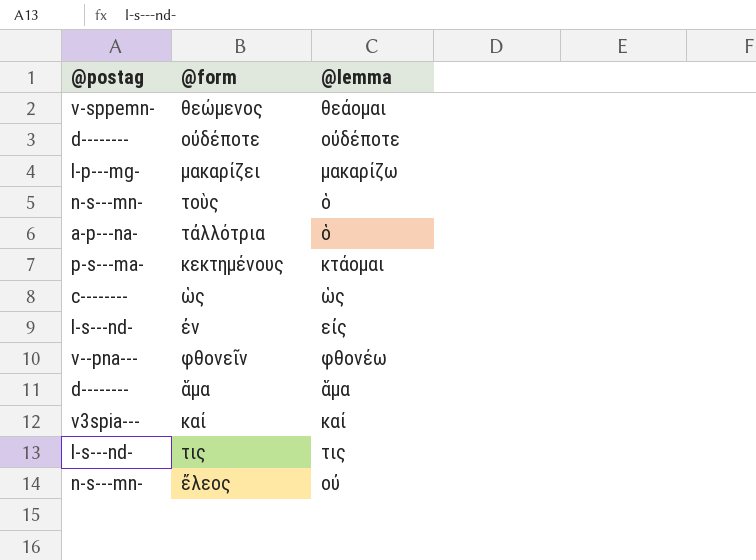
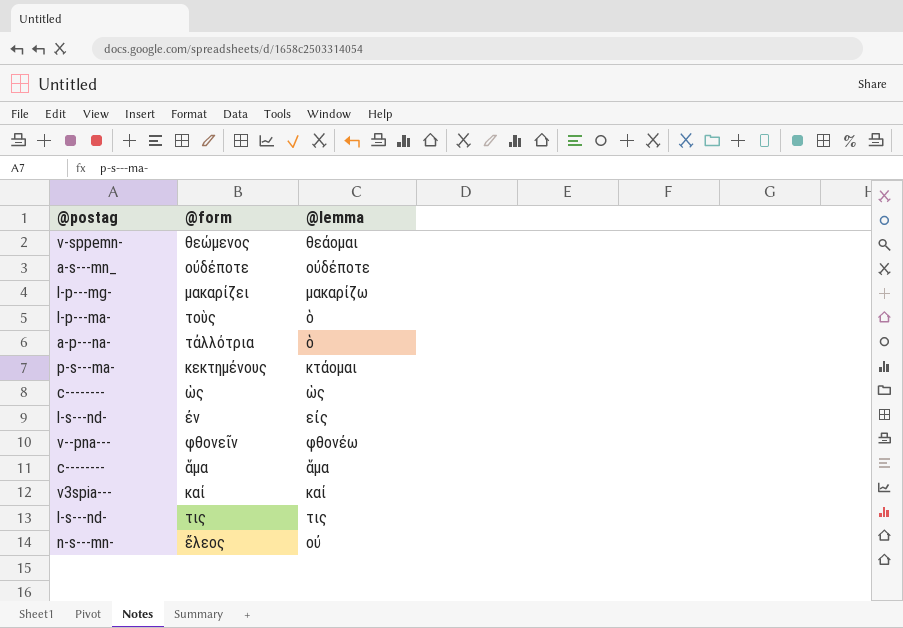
οὐδέποτε | @postag: d-------- -> a-s---mn_
τοὺς | @postag: n-s---mn- -> l-p---ma-
ἅμα | @postag: d-------- -> c--------

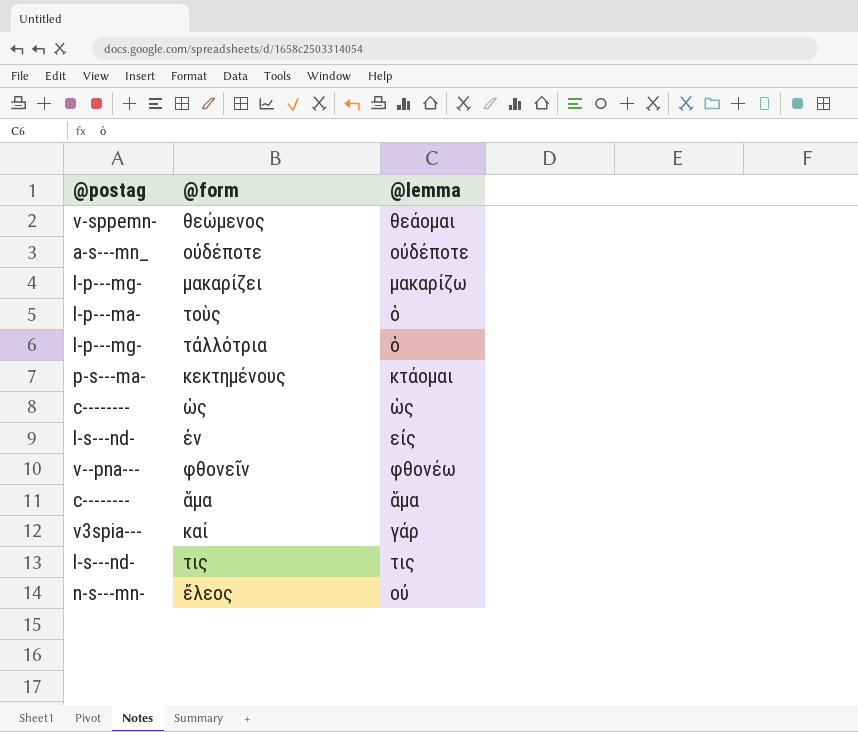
τἀλλότρια | @postag: a-p---na- -> l-p---mg-
καί | @lemma: καί -> γάρ

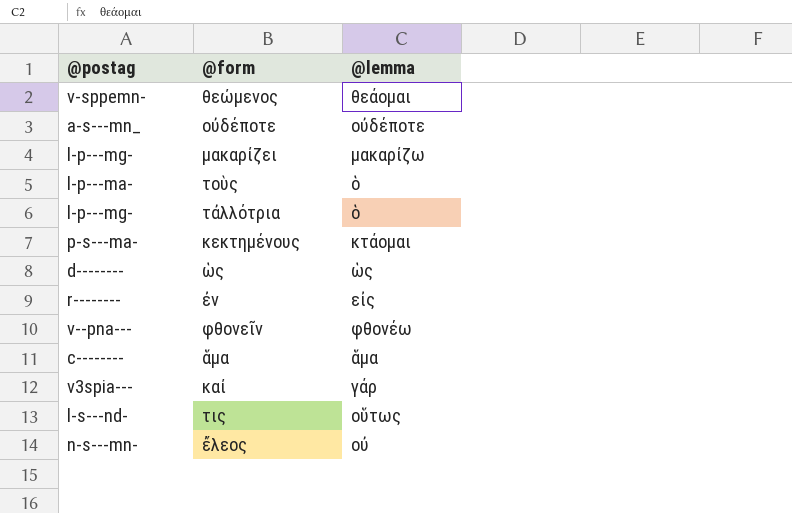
ὡς | @postag: c-------- -> d--------
ἐν | @postag: l-s---nd- -> r--------
τις | @lemma: τις -> οὕτως

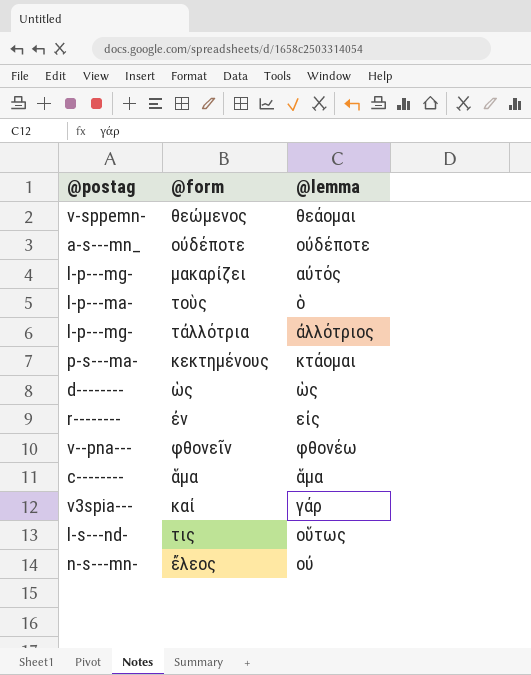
μακαρίζει | @lemma: μακαρίζω -> αὐτός
τἀλλότρια | @lemma: ὁ -> ἀλλότριος

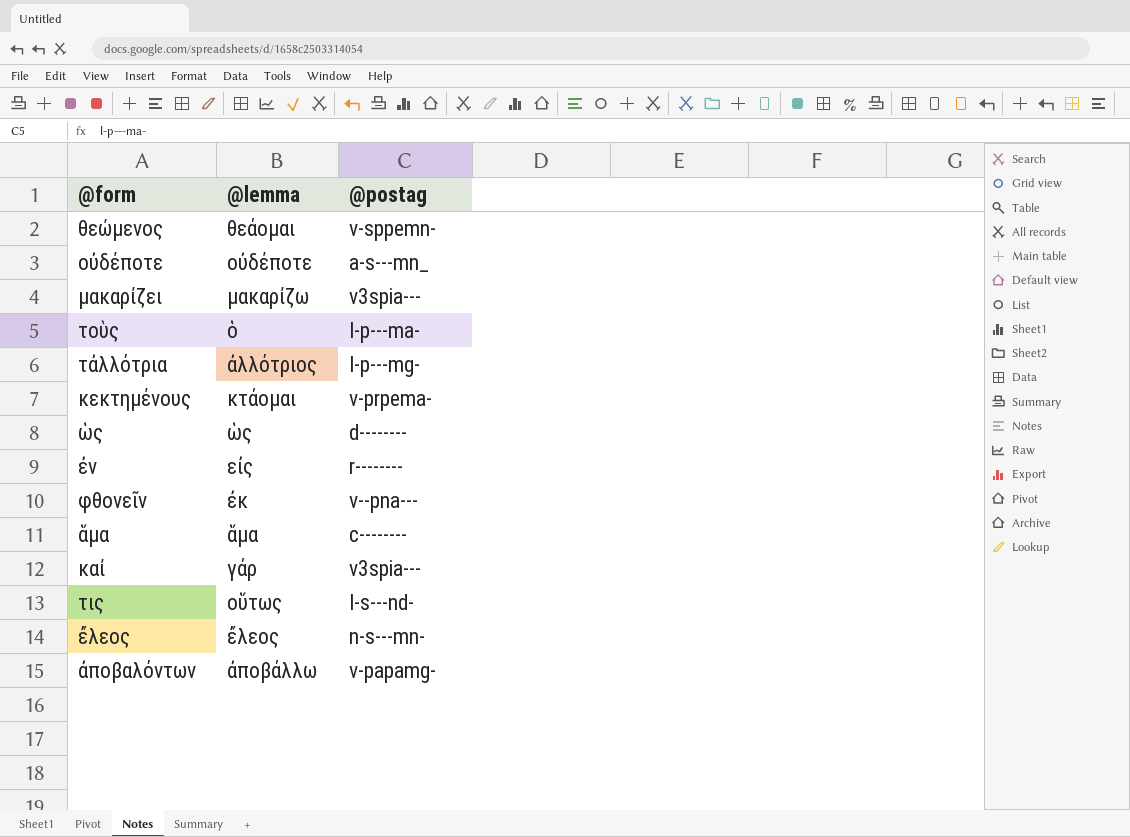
column @postag | position: 1 -> 3
μακαρίζει | @lemma: αὐτός -> μακαρίζω
μακαρίζει | @postag: l-p---mg- -> v3spia---
κεκτημένους | @postag: p-s---ma- -> v-prpema-
φθονεῖν | @lemma: φθονέω -> ἐκ
ἔλεος | @lemma: οὐ -> ἔλεος
row ἀποβαλόντων: none -> ἀποβάλλω | v-papamg-

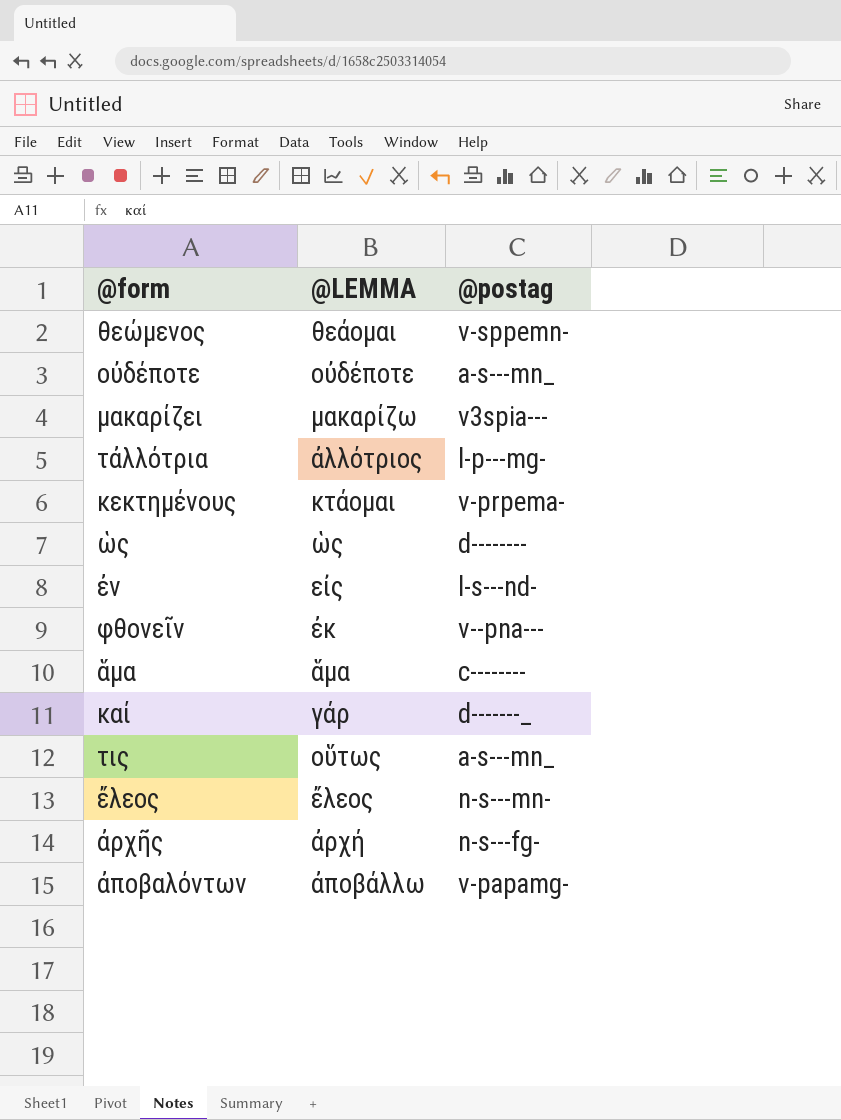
column name: @lemma -> @LEMMA
row τοὺς: ὁ | l-p---ma- -> none
ἐν | @postag: r-------- -> l-s---nd-
καί | @postag: v3spia--- -> d-------_
τις | @postag: l-s---nd- -> a-s---mn_
row ἀρχῆς: none -> ἀρχή | n-s---fg-

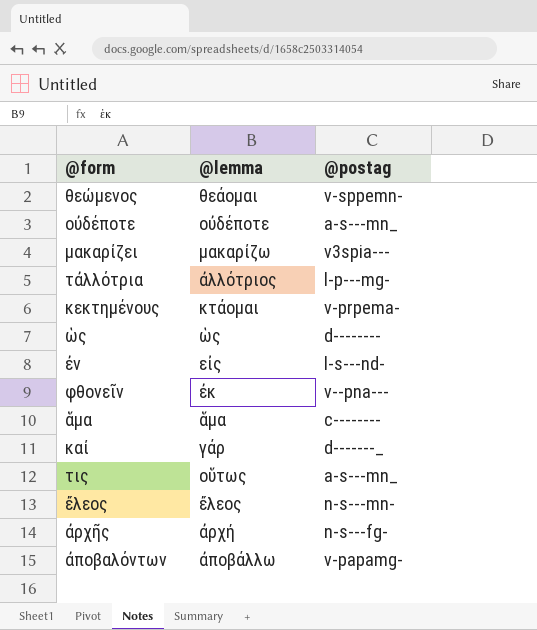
column name: @LEMMA -> @lemma

